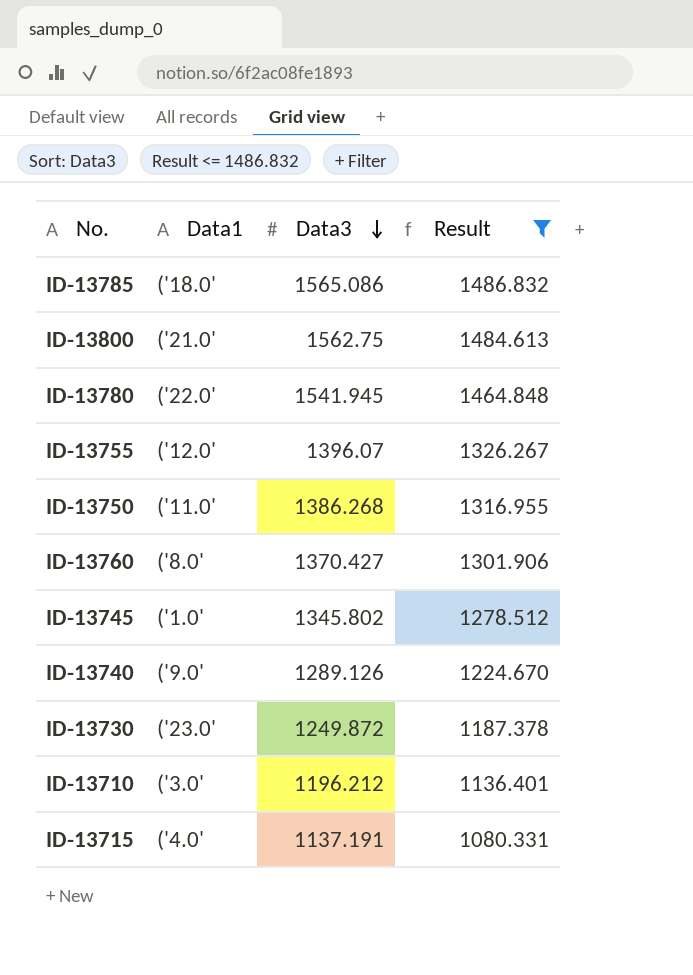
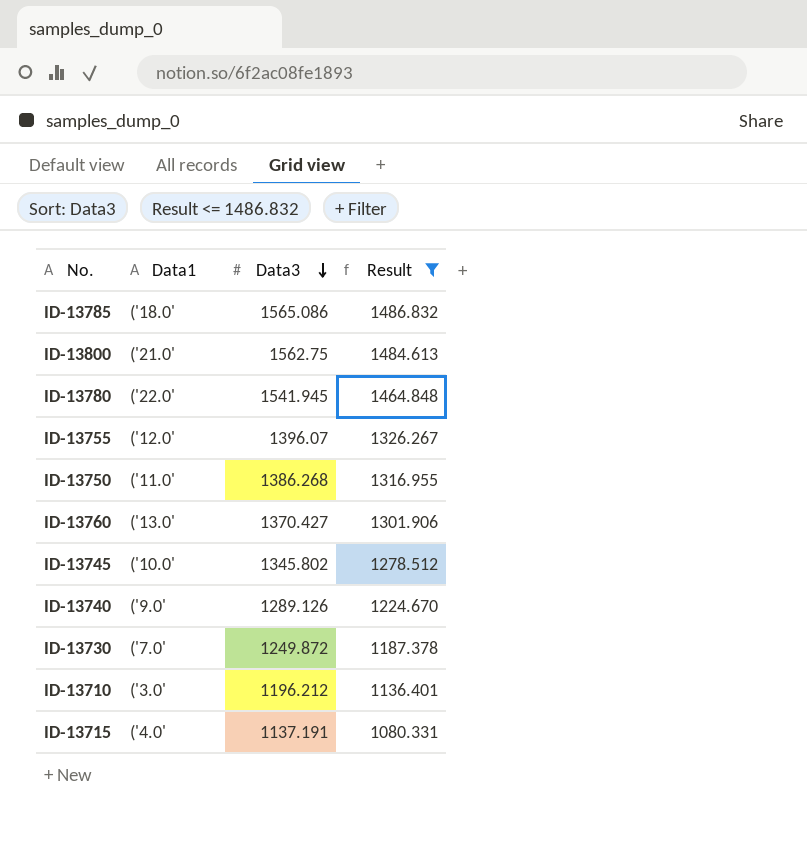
ID-13760 | Data1: ('8.0' -> ('13.0'
ID-13745 | Data1: ('1.0' -> ('10.0'
ID-13730 | Data1: ('23.0' -> ('7.0'

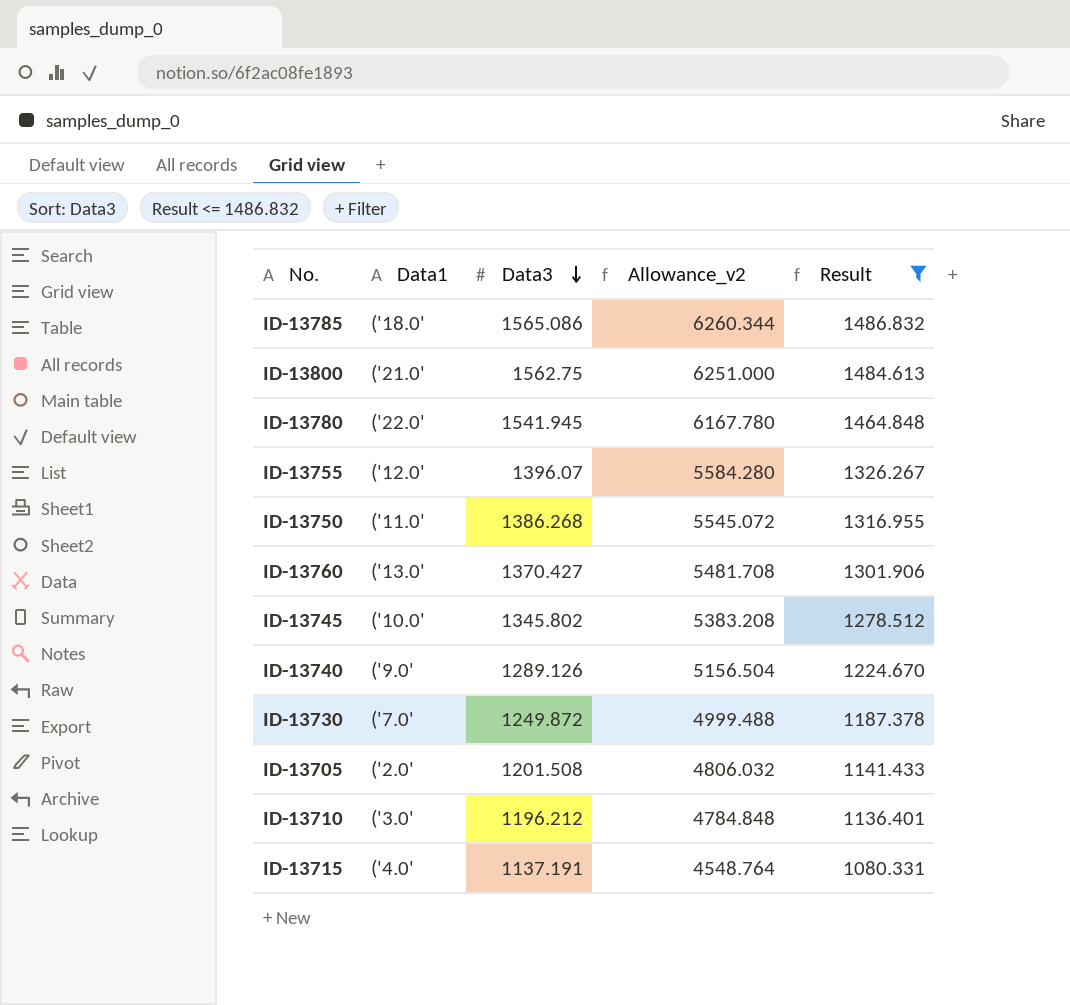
column Allowance_v2 | formula: none -> [Data3] * 4
row ID-13705: none -> ('2.0' | 1201.508 | 4806.032 | 1141.433

